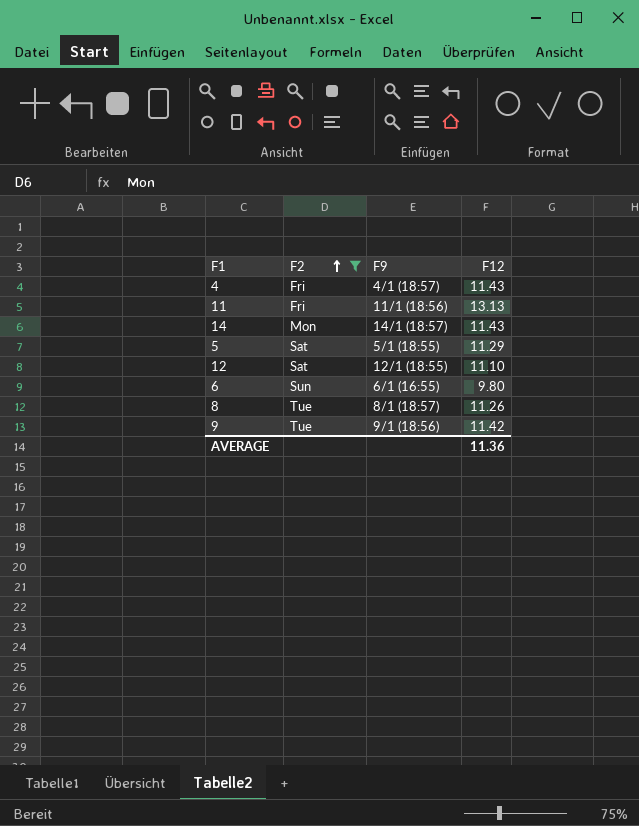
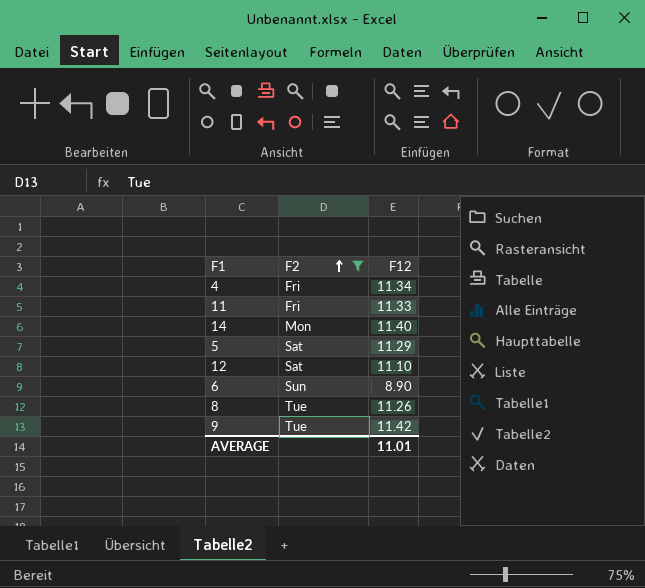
column F9 | position: 3 -> none
4 | F12: 11.43 -> 11.34
11 | F12: 13.13 -> 11.33
14 | F12: 11.43 -> 11.40
6 | F12: 9.80 -> 8.90
AVERAGE | F12: 11.36 -> 11.01

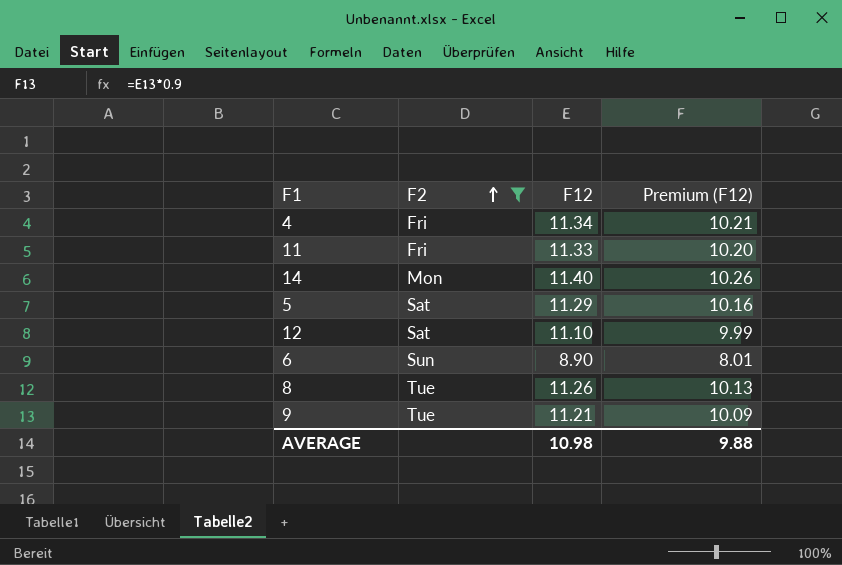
column Premium (F12) | formula: none -> [F12] * 0.9
9 | F12: 11.42 -> 11.21
AVERAGE | F12: 11.01 -> 10.98

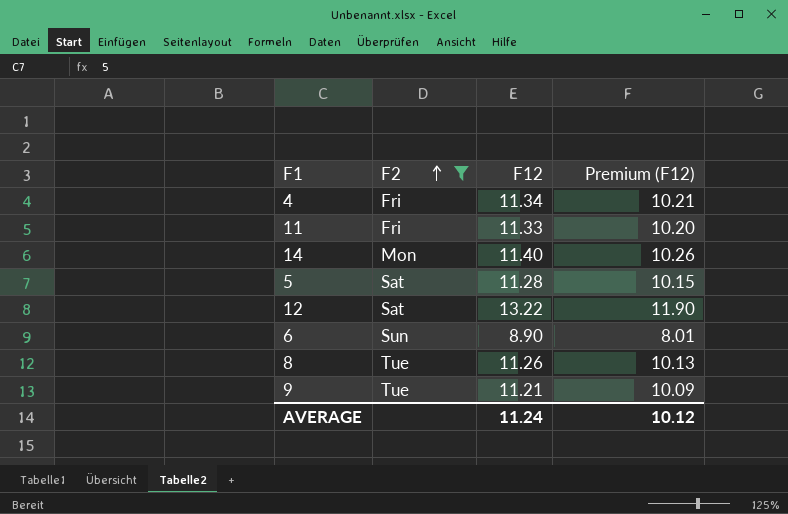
5 | F12: 11.29 -> 11.28
5 | Premium (F12): 10.16 -> 10.15
12 | F12: 11.10 -> 13.22
12 | Premium (F12): 9.99 -> 11.90
AVERAGE | F12: 10.98 -> 11.24
AVERAGE | Premium (F12): 9.88 -> 10.12

